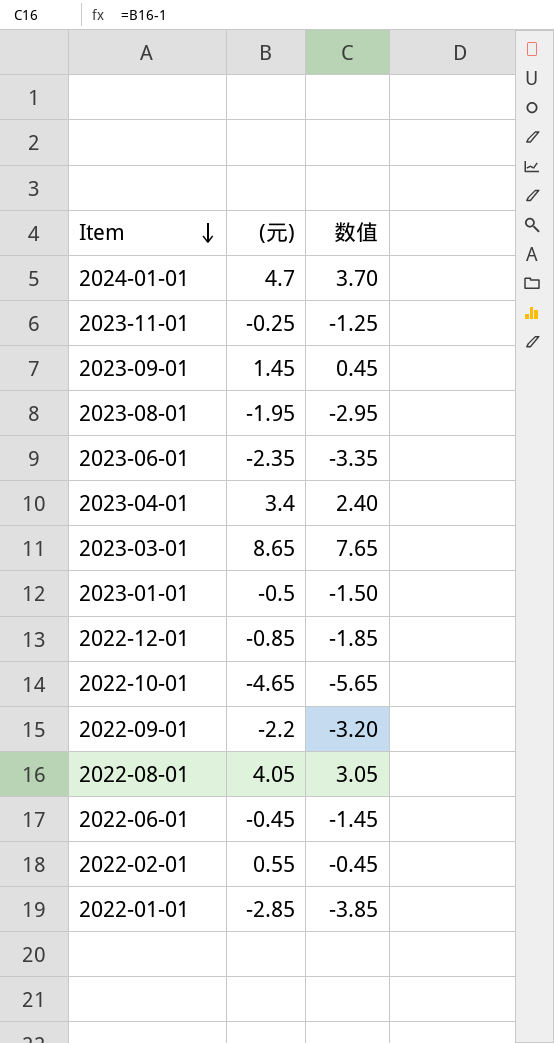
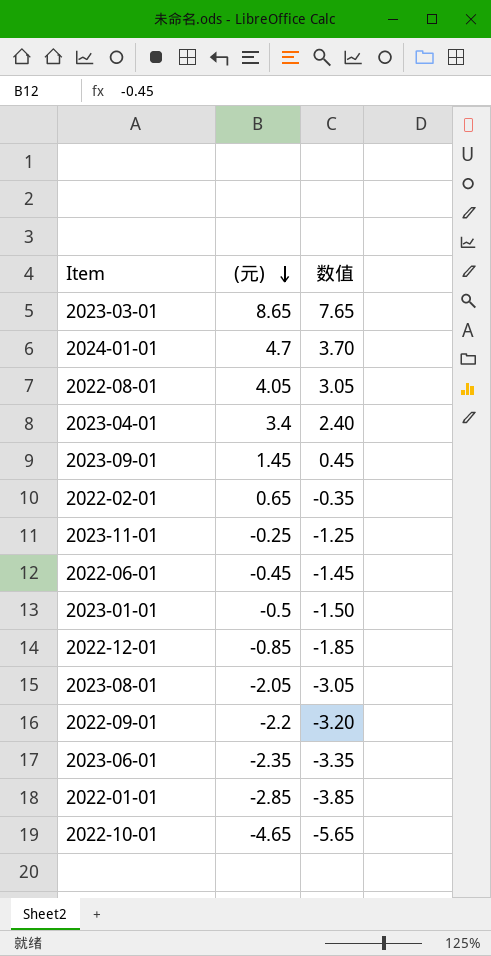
row order: Item descending -> (元) descending
2022-02-01 | (元): 0.55 -> 0.65
2022-02-01 | 数值: -0.45 -> -0.35
2023-08-01 | (元): -1.95 -> -2.05
2023-08-01 | 数值: -2.95 -> -3.05

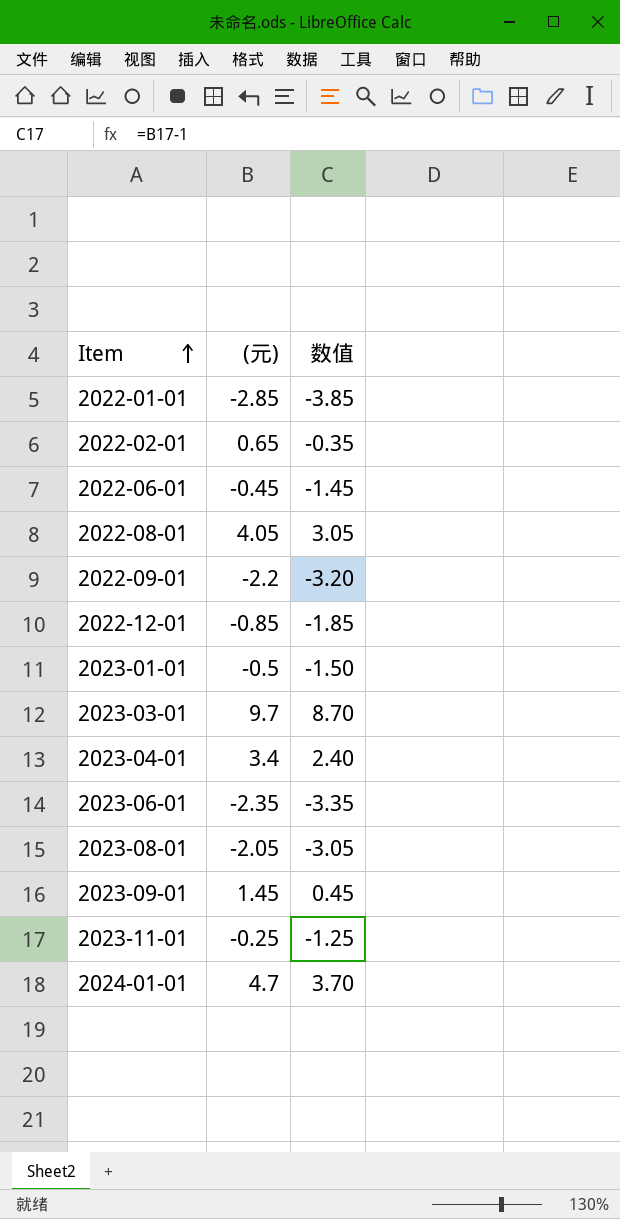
row order: (元) descending -> Item ascending
row 2022-10-01: -4.65 | -5.65 -> none
2023-03-01 | (元): 8.65 -> 9.7
2023-03-01 | 数值: 7.65 -> 8.70

